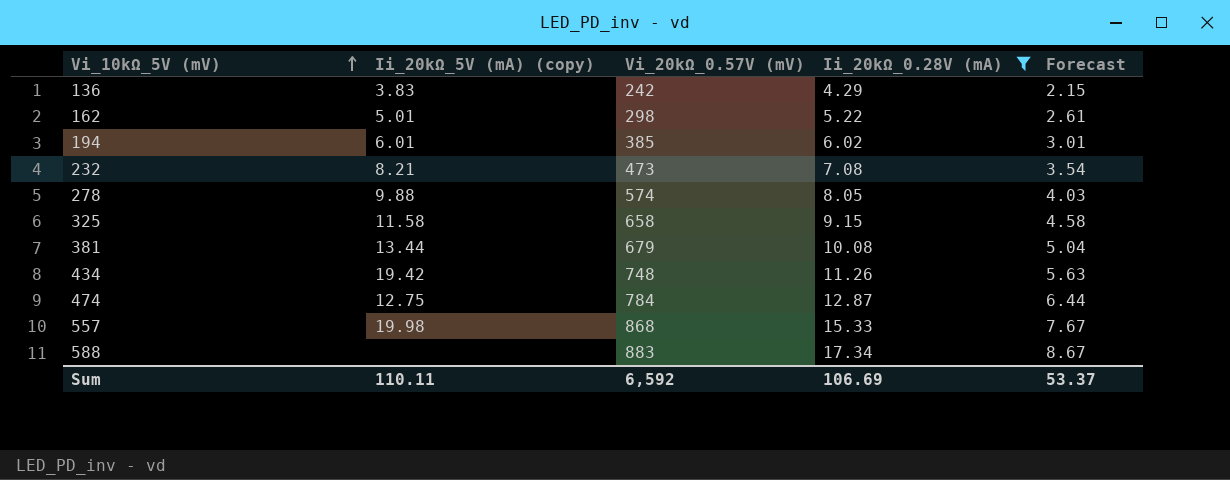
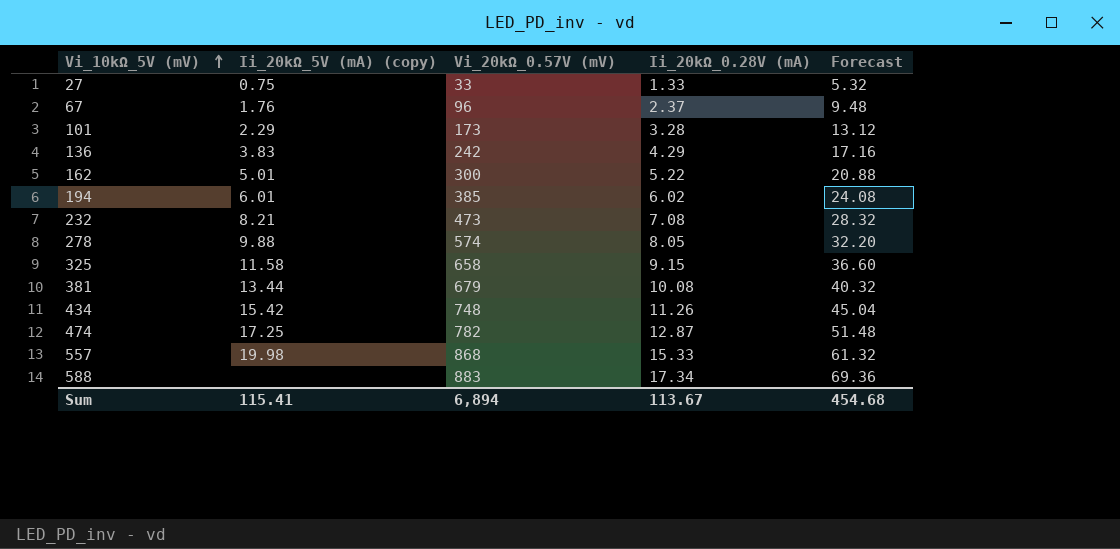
filter: Ii_20kΩ_0.28V (mA) >= 4.29 -> none
column Forecast | formula: [Ii_20kΩ_0.28V (mA)] * 0.5 -> [Ii_20kΩ_0.28V (mA)] * 4
162 | Vi_20kΩ_0.57V (mV): 298 -> 300
434 | Ii_20kΩ_5V (mA) (copy): 19.42 -> 15.42
474 | Ii_20kΩ_5V (mA) (copy): 12.75 -> 17.25
474 | Vi_20kΩ_0.57V (mV): 784 -> 782
Sum | Ii_20kΩ_5V (mA) (copy): 110.11 -> 115.41
Sum | Vi_20kΩ_0.57V (mV): 6,592 -> 6,894
Sum | Ii_20kΩ_0.28V (mA): 106.69 -> 113.67
Sum | Forecast: 53.37 -> 454.68

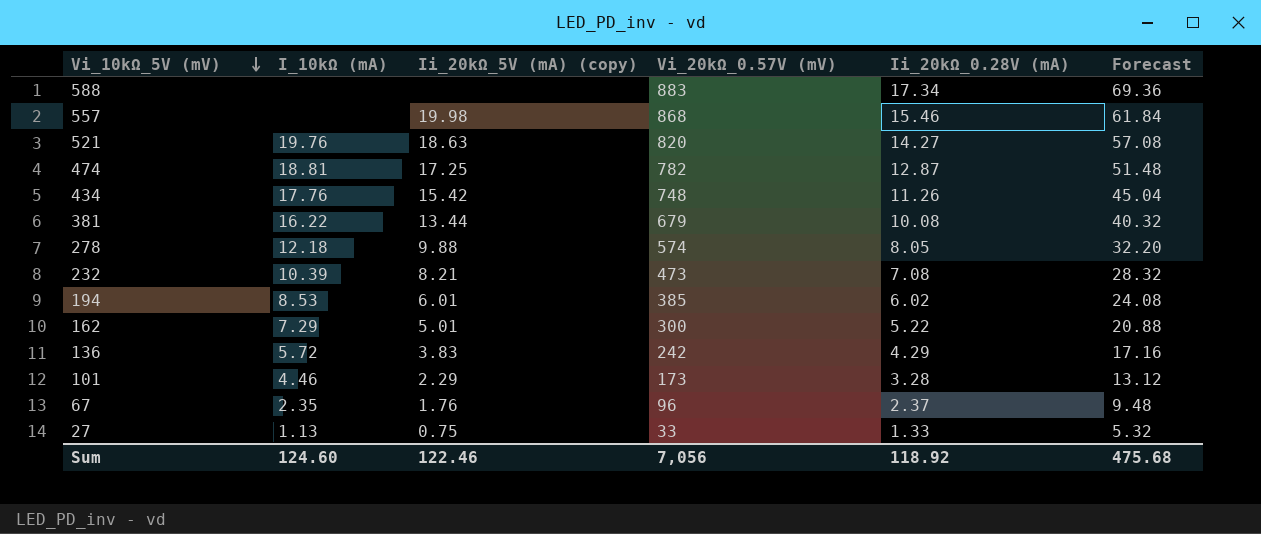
row order: Vi_10kΩ_5V (mV) ascending -> Vi_10kΩ_5V (mV) descending
column I_10kΩ (mA) | position: none -> 2
row 325: 11.58 | 658 | 9.15 | 36.60 -> none
557 | Ii_20kΩ_0.28V (mA): 15.33 -> 15.46
557 | Forecast: 61.32 -> 61.84
row 521: none -> 19.76 | 18.63 | 820 | 14.27 | 57.08
Sum | Ii_20kΩ_5V (mA) (copy): 115.41 -> 122.46
Sum | Vi_20kΩ_0.57V (mV): 6,894 -> 7,056
Sum | Ii_20kΩ_0.28V (mA): 113.67 -> 118.92
Sum | Forecast: 454.68 -> 475.68

